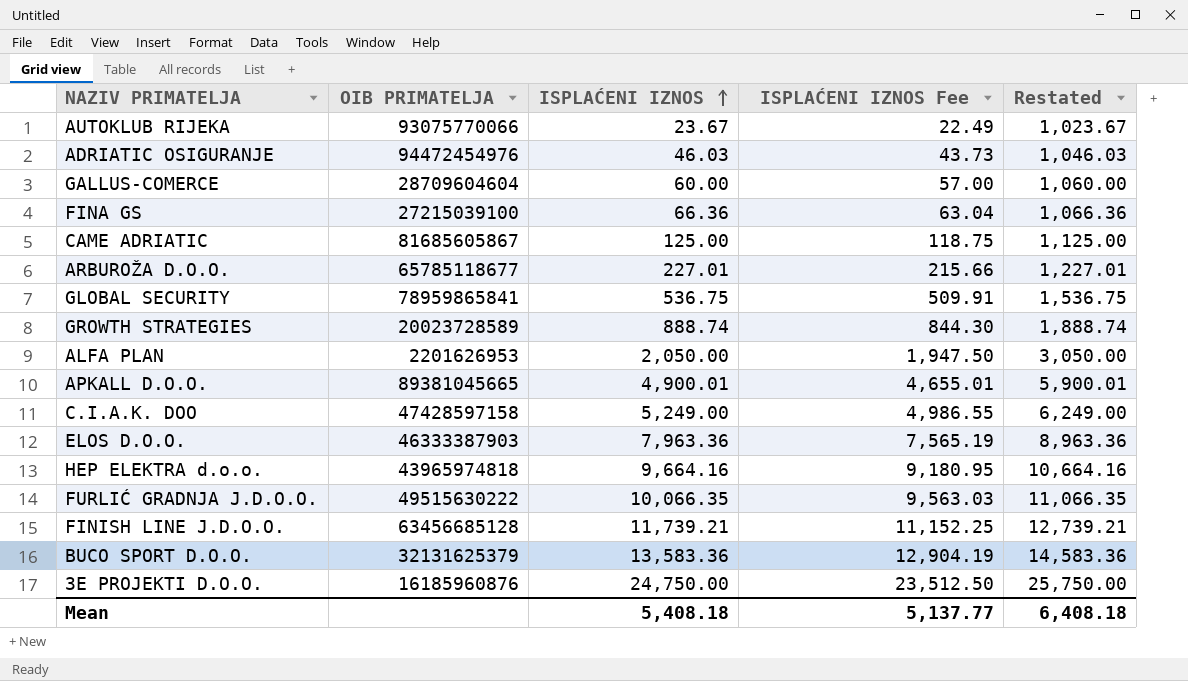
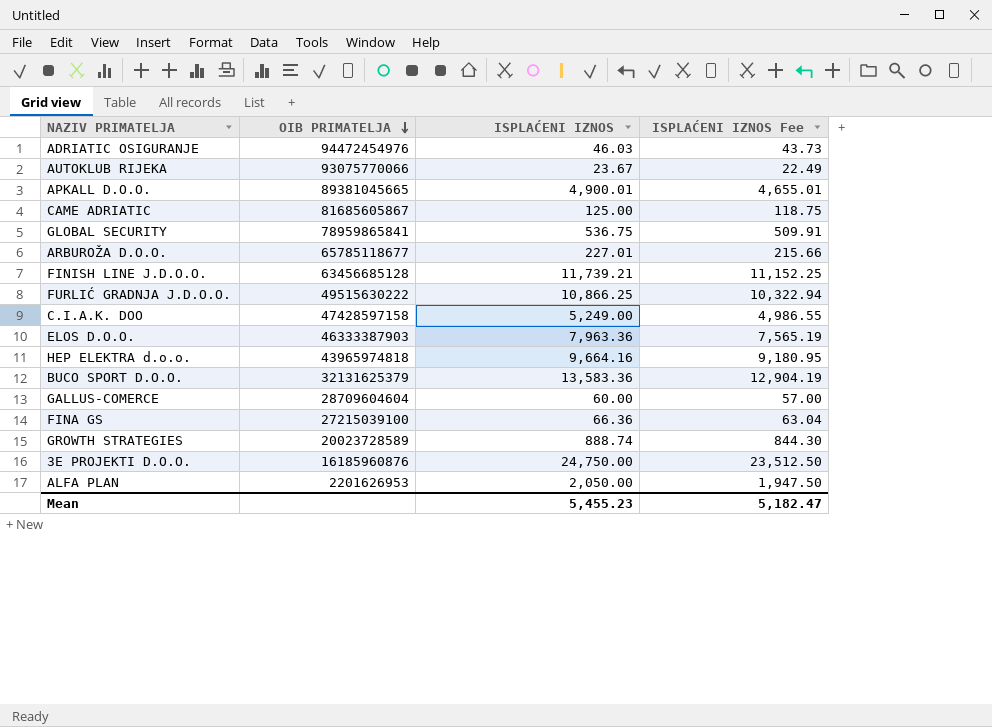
row order: ISPLAĆENI IZNOS ascending -> OIB PRIMATELJA descending
column Restated | formula: [ISPLAĆENI IZNOS] + 1000 -> none
FURLIĆ GRADNJA J.D.O.O. | ISPLAĆENI IZNOS: 10,066.35 -> 10,866.25
FURLIĆ GRADNJA J.D.O.O. | ISPLAĆENI IZNOS Fee: 9,563.03 -> 10,322.94
Mean | ISPLAĆENI IZNOS: 5,408.18 -> 5,455.23
Mean | ISPLAĆENI IZNOS Fee: 5,137.77 -> 5,182.47

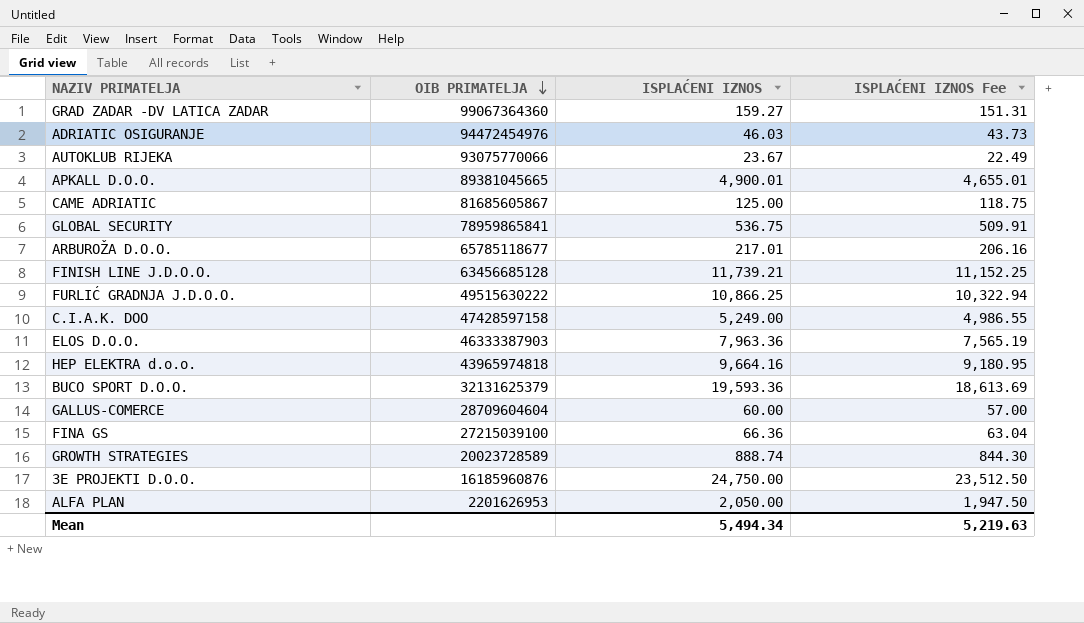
row GRAD ZADAR -DV LATICA ZADAR: none -> 99067364360 | 159.27 | 151.31
ARBUROŽA D.O.O. | ISPLAĆENI IZNOS: 227.01 -> 217.01
ARBUROŽA D.O.O. | ISPLAĆENI IZNOS Fee: 215.66 -> 206.16
BUCO SPORT D.O.O. | ISPLAĆENI IZNOS: 13,583.36 -> 19,593.36
BUCO SPORT D.O.O. | ISPLAĆENI IZNOS Fee: 12,904.19 -> 18,613.69
Mean | ISPLAĆENI IZNOS: 5,455.23 -> 5,494.34
Mean | ISPLAĆENI IZNOS Fee: 5,182.47 -> 5,219.63

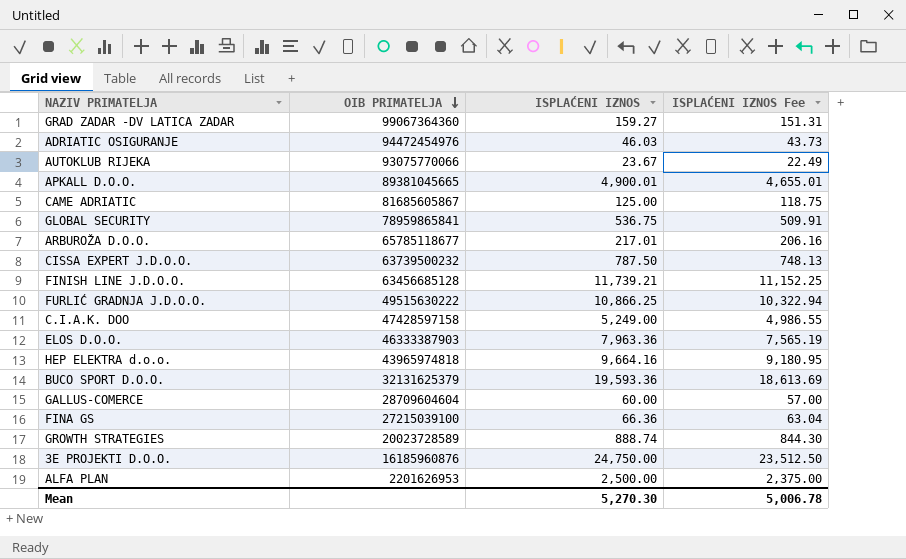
row CISSA EXPERT J.D.O.O.: none -> 63739500232 | 787.50 | 748.13
ALFA PLAN | ISPLAĆENI IZNOS: 2,050.00 -> 2,500.00
ALFA PLAN | ISPLAĆENI IZNOS Fee: 1,947.50 -> 2,375.00
Mean | ISPLAĆENI IZNOS: 5,494.34 -> 5,270.30
Mean | ISPLAĆENI IZNOS Fee: 5,219.63 -> 5,006.78

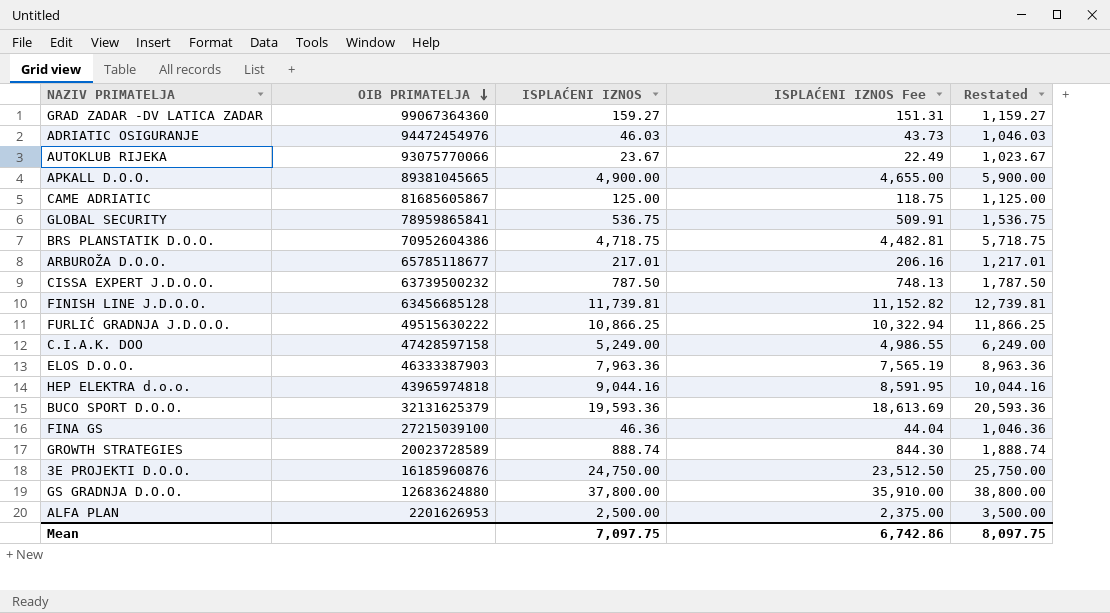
column Restated | formula: none -> [ISPLAĆENI IZNOS] + 1000
row GALLUS-COMERCE: 28709604604 | 60.00 | 57.00 -> none
APKALL D.O.O. | ISPLAĆENI IZNOS: 4,900.01 -> 4,900.00
APKALL D.O.O. | ISPLAĆENI IZNOS Fee: 4,655.01 -> 4,655.00
row BRS PLANSTATIK D.O.O.: none -> 70952604386 | 4,718.75 | 4,482.81 | 5,718.75
FINISH LINE J.D.O.O. | ISPLAĆENI IZNOS: 11,739.21 -> 11,739.81
FINISH LINE J.D.O.O. | ISPLAĆENI IZNOS Fee: 11,152.25 -> 11,152.82
HEP ELEKTRA d.o.o. | ISPLAĆENI IZNOS: 9,664.16 -> 9,044.16
HEP ELEKTRA d.o.o. | ISPLAĆENI IZNOS Fee: 9,180.95 -> 8,591.95
FINA GS | ISPLAĆENI IZNOS: 66.36 -> 46.36
FINA GS | ISPLAĆENI IZNOS Fee: 63.04 -> 44.04
row GS GRADNJA D.O.O.: none -> 12683624880 | 37,800.00 | 35,910.00 | 38,800.00
Mean | ISPLAĆENI IZNOS: 5,270.30 -> 7,097.75
Mean | ISPLAĆENI IZNOS Fee: 5,006.78 -> 6,742.86

